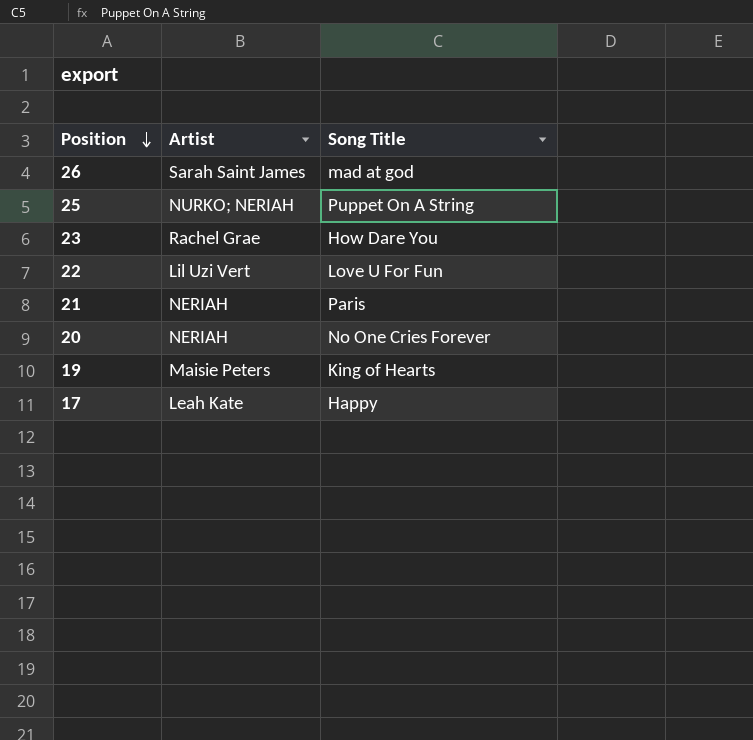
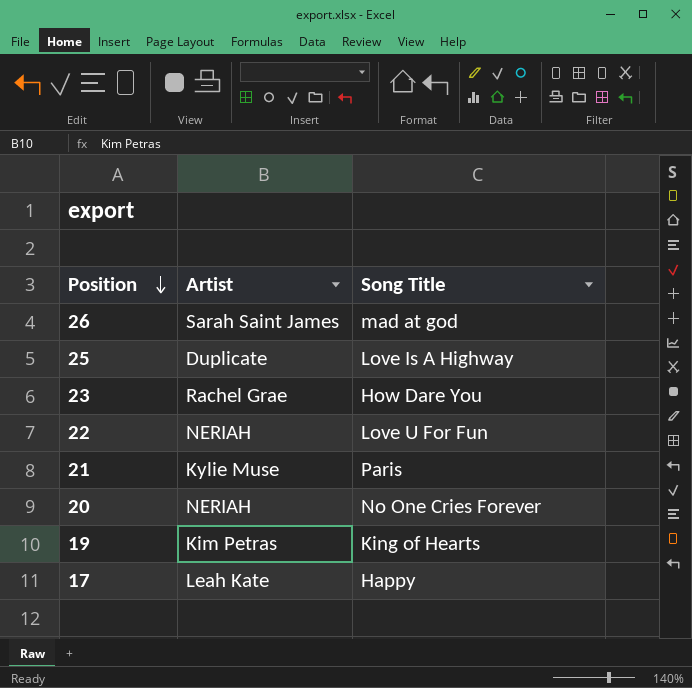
25 | Artist: NURKO; NERIAH -> Duplicate
25 | Song Title: Puppet On A String -> Love Is A Highway
22 | Artist: Lil Uzi Vert -> NERIAH
21 | Artist: NERIAH -> Kylie Muse
19 | Artist: Maisie Peters -> Kim Petras

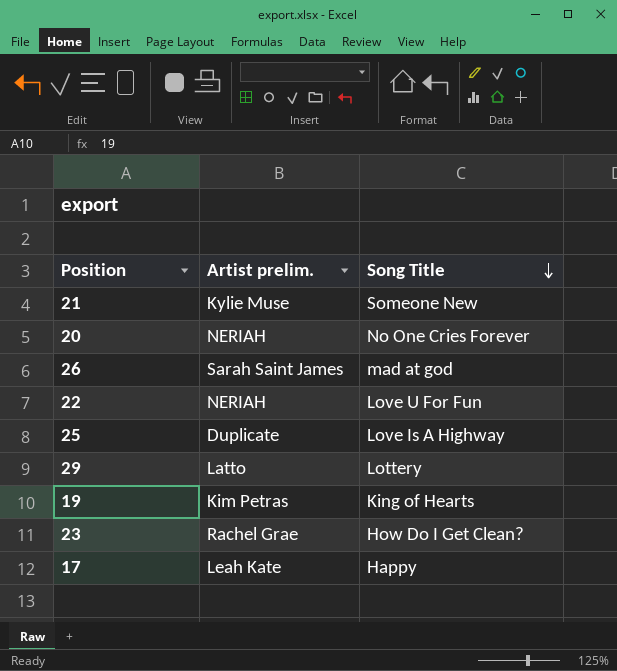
row order: Position descending -> Song Title descending
column name: Artist -> Artist prelim.
21 | Song Title: Paris -> Someone New
row 29: none -> Latto | Lottery
23 | Song Title: How Dare You -> How Do I Get Clean?

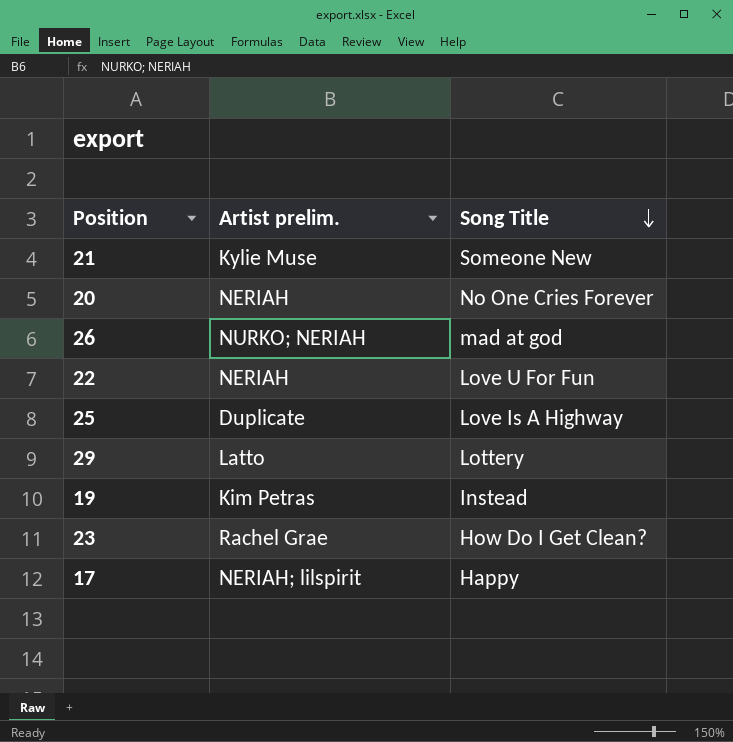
26 | Artist prelim.: Sarah Saint James -> NURKO; NERIAH
19 | Song Title: King of Hearts -> Instead
17 | Artist prelim.: Leah Kate -> NERIAH; lilspirit

